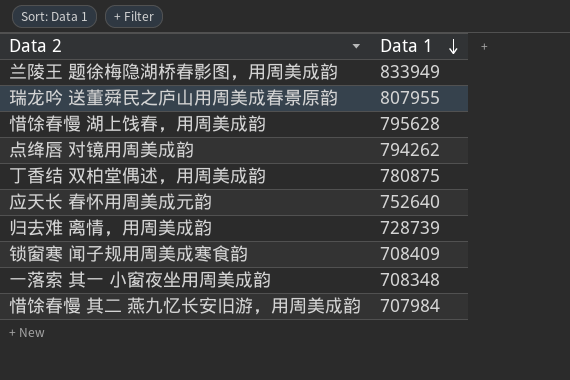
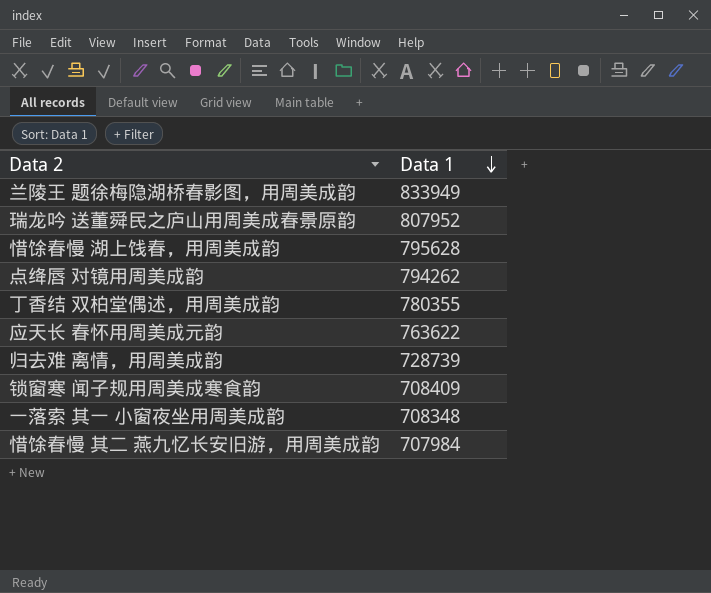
瑞龙吟 送董舜民之庐山用周美成春景原韵 | Data 1: 807955 -> 807952
丁香结 双柏堂偶述，用周美成韵 | Data 1: 780875 -> 780355
应天长 春怀用周美成元韵 | Data 1: 752640 -> 763622

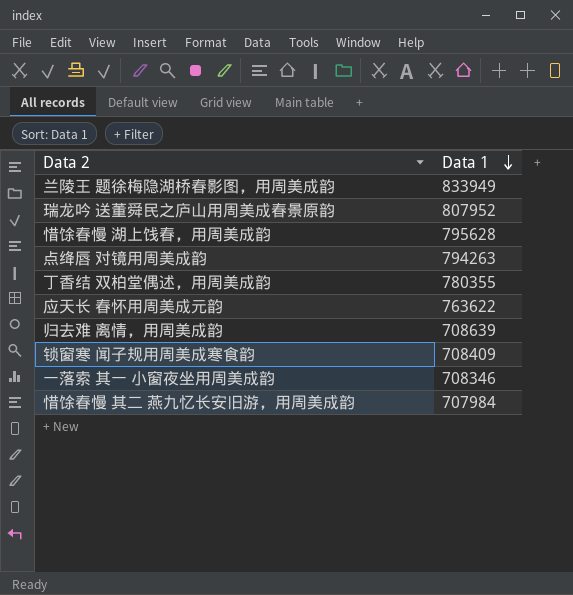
点绛唇 对镜用周美成韵 | Data 1: 794262 -> 794263
归去难 离情，用周美成韵 | Data 1: 728739 -> 708639
一落索 其一 小窗夜坐用周美成韵 | Data 1: 708348 -> 708346

